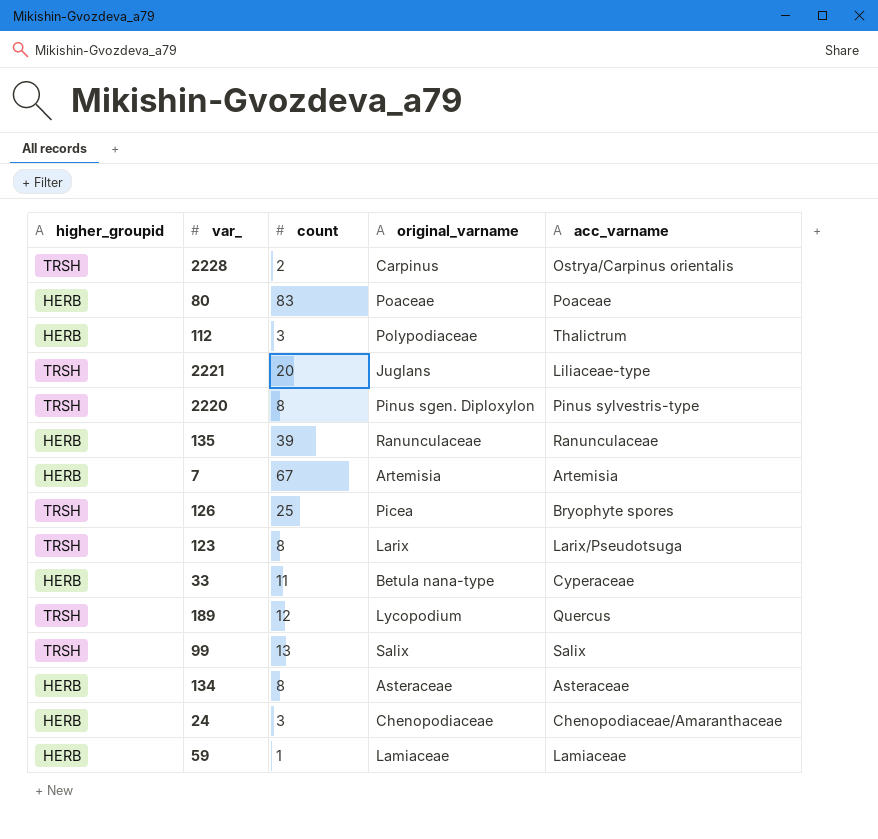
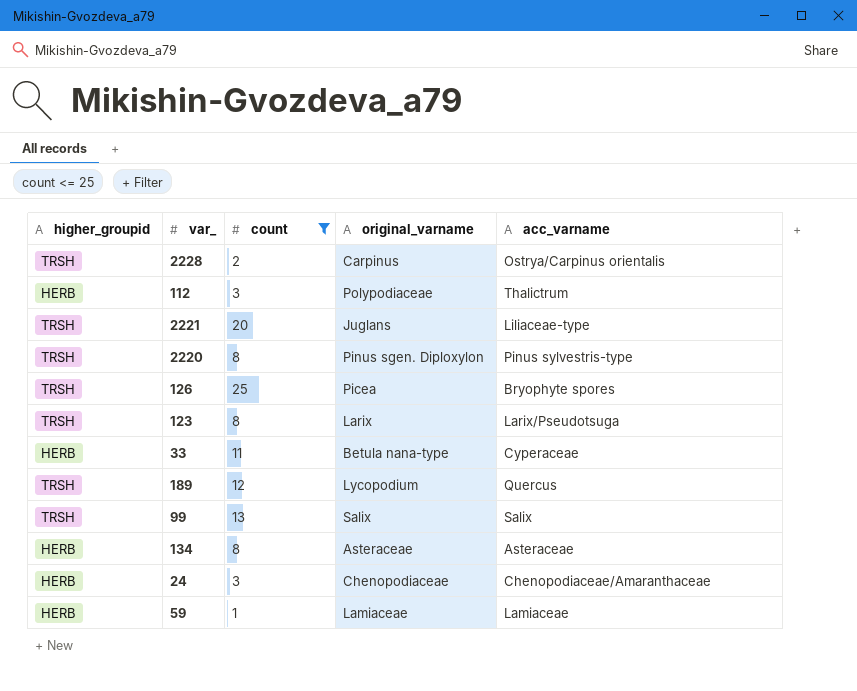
filter: none -> count <= 25

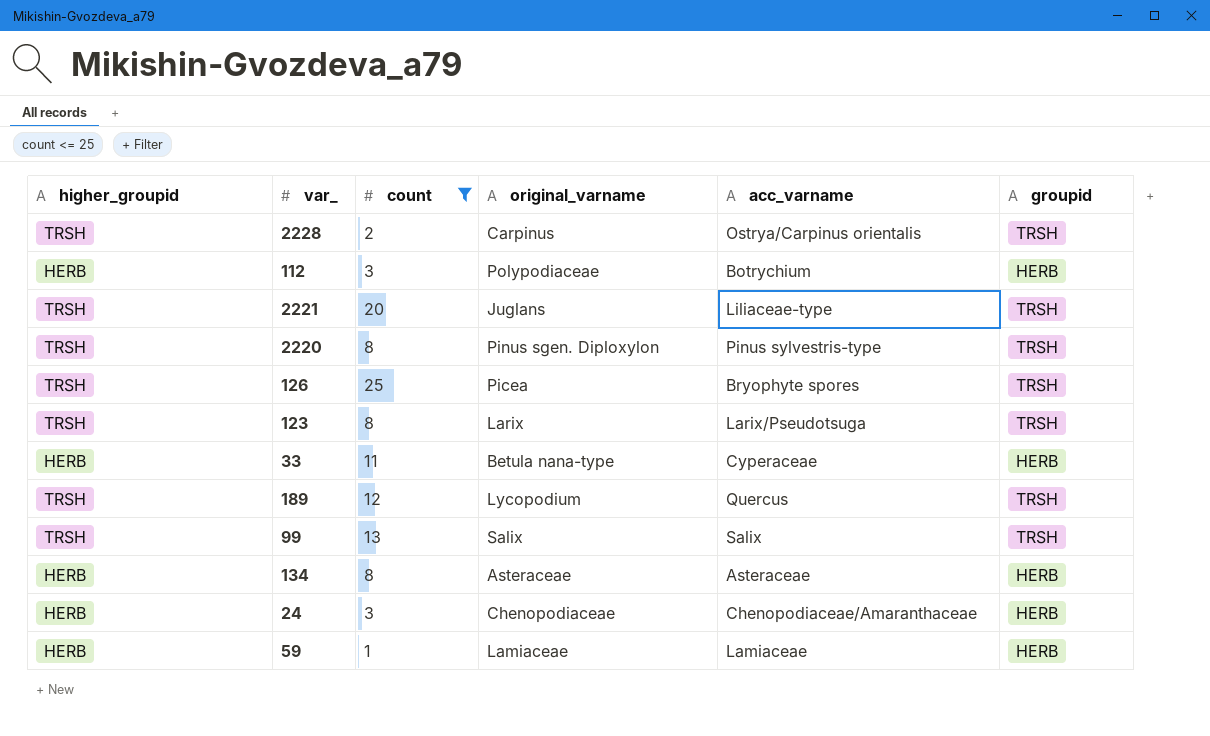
column groupid | position: none -> 6
112 | acc_varname: Thalictrum -> Botrychium

